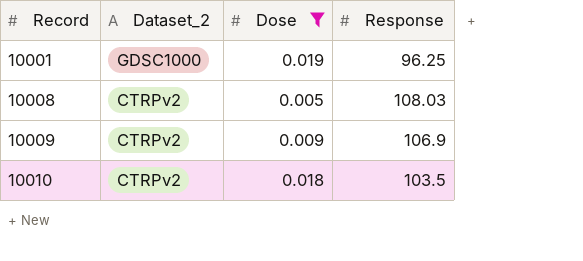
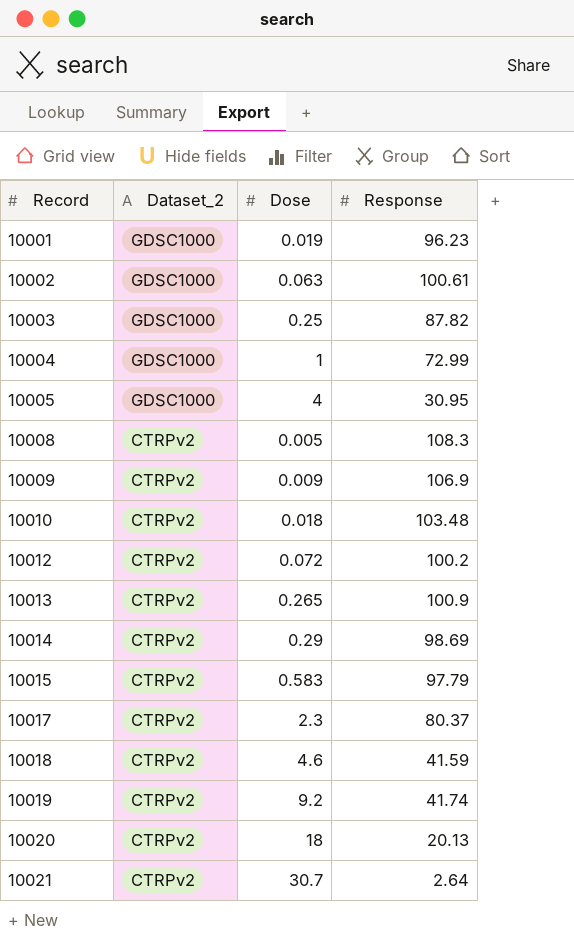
filter: Dose <= 0.019 -> none
10001 | Response: 96.25 -> 96.23
10008 | Response: 108.03 -> 108.3
10010 | Response: 103.5 -> 103.48

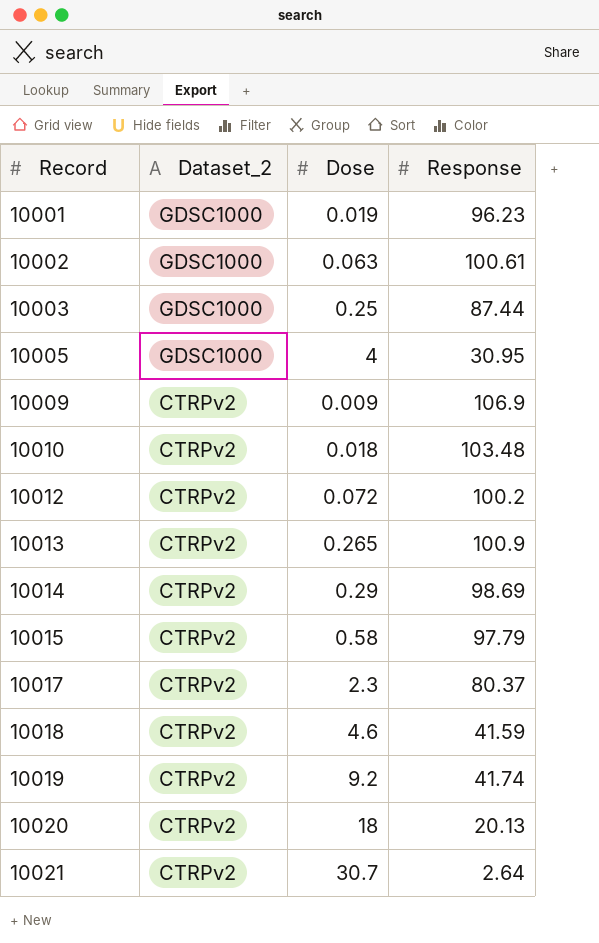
row 10004: GDSC1000 | 1 | 72.99 -> none
row 10008: CTRPv2 | 0.005 | 108.3 -> none
10003 | Response: 87.82 -> 87.44
10015 | Dose: 0.583 -> 0.58

